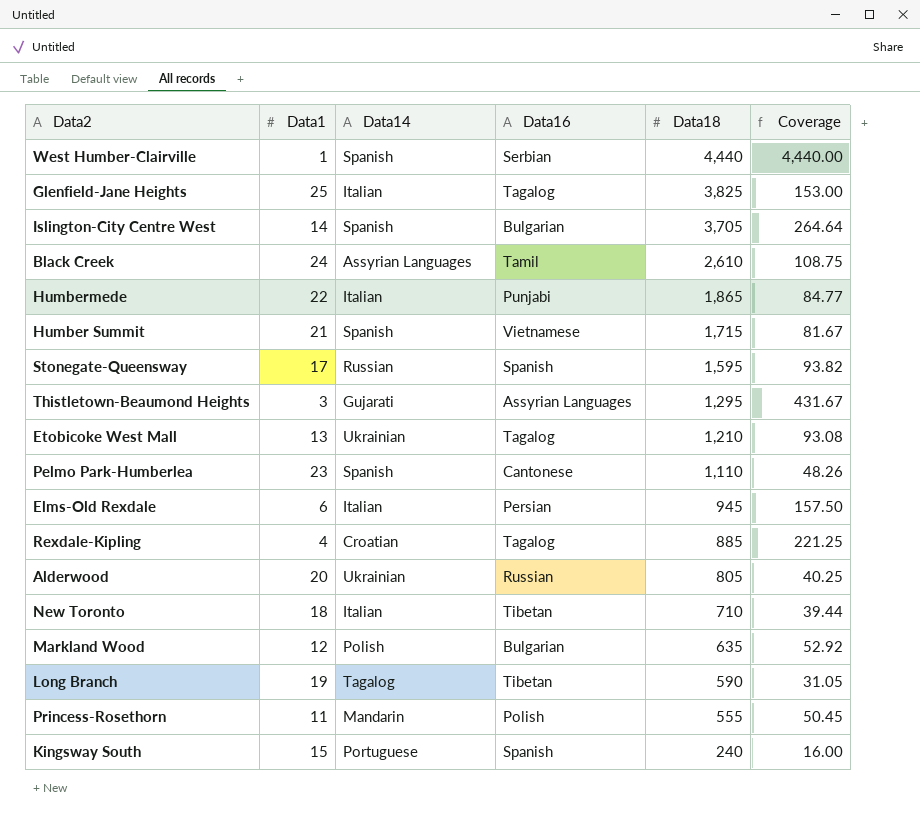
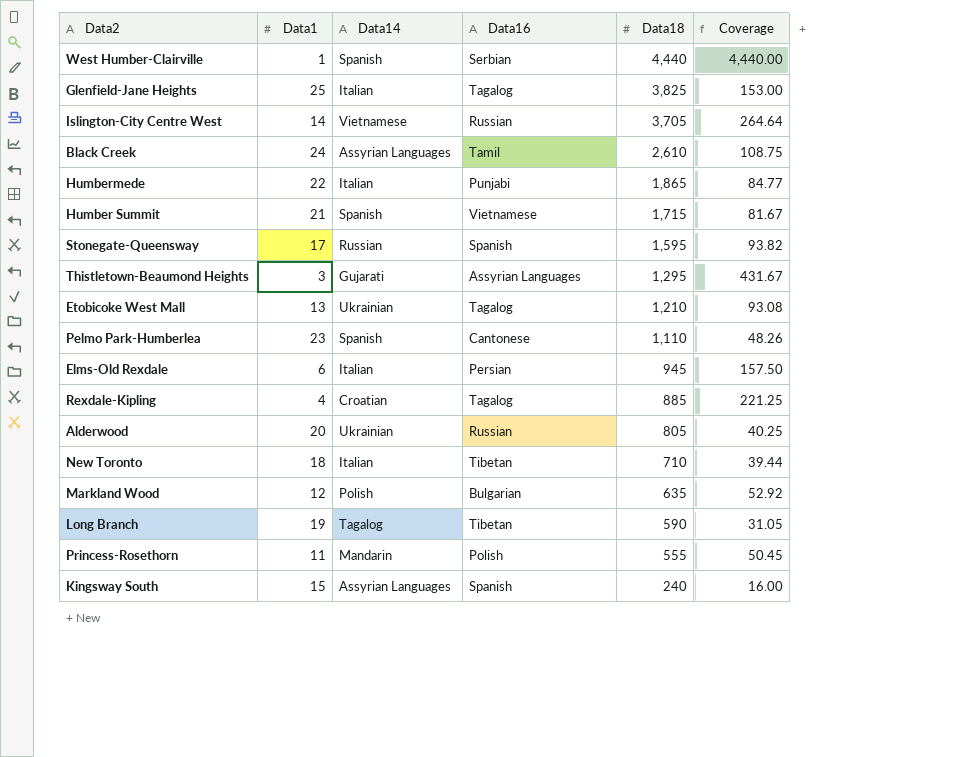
Islington-City Centre West | Data14: Spanish -> Vietnamese
Islington-City Centre West | Data16: Bulgarian -> Russian
Kingsway South | Data14: Portuguese -> Assyrian Languages

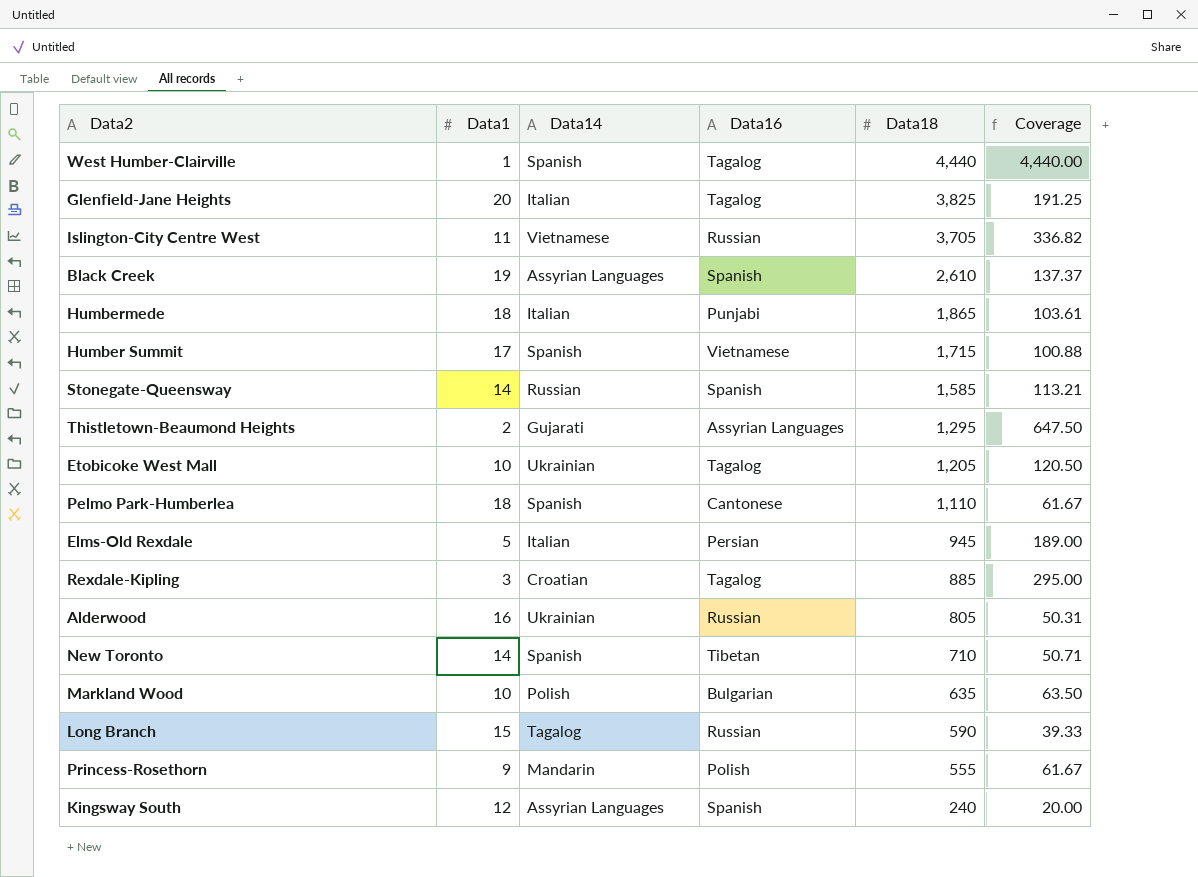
West Humber-Clairville | Data16: Serbian -> Tagalog
Glenfield-Jane Heights | Data1: 25 -> 20
Glenfield-Jane Heights | Coverage: 153.00 -> 191.25
Islington-City Centre West | Data1: 14 -> 11
Islington-City Centre West | Coverage: 264.64 -> 336.82
Black Creek | Data1: 24 -> 19
Black Creek | Data16: Tamil -> Spanish
Black Creek | Coverage: 108.75 -> 137.37
Humbermede | Data1: 22 -> 18
Humbermede | Coverage: 84.77 -> 103.61
Humber Summit | Data1: 21 -> 17
Humber Summit | Coverage: 81.67 -> 100.88
Stonegate-Queensway | Data1: 17 -> 14
Stonegate-Queensway | Data18: 1,595 -> 1,585
Stonegate-Queensway | Coverage: 93.82 -> 113.21
Thistletown-Beaumond Heights | Data1: 3 -> 2
Thistletown-Beaumond Heights | Coverage: 431.67 -> 647.50
Etobicoke West Mall | Data1: 13 -> 10
Etobicoke West Mall | Data18: 1,210 -> 1,205
Etobicoke West Mall | Coverage: 93.08 -> 120.50
Pelmo Park-Humberlea | Data1: 23 -> 18
Pelmo Park-Humberlea | Coverage: 48.26 -> 61.67
Elms-Old Rexdale | Data1: 6 -> 5
Elms-Old Rexdale | Coverage: 157.50 -> 189.00
Rexdale-Kipling | Data1: 4 -> 3
Rexdale-Kipling | Coverage: 221.25 -> 295.00
Alderwood | Data1: 20 -> 16
Alderwood | Coverage: 40.25 -> 50.31
New Toronto | Data1: 18 -> 14
New Toronto | Data14: Italian -> Spanish
New Toronto | Coverage: 39.44 -> 50.71
Markland Wood | Data1: 12 -> 10
Markland Wood | Coverage: 52.92 -> 63.50
Long Branch | Data1: 19 -> 15
Long Branch | Data16: Tibetan -> Russian
Long Branch | Coverage: 31.05 -> 39.33
Princess-Rosethorn | Data1: 11 -> 9
Princess-Rosethorn | Coverage: 50.45 -> 61.67
Kingsway South | Data1: 15 -> 12
Kingsway South | Coverage: 16.00 -> 20.00

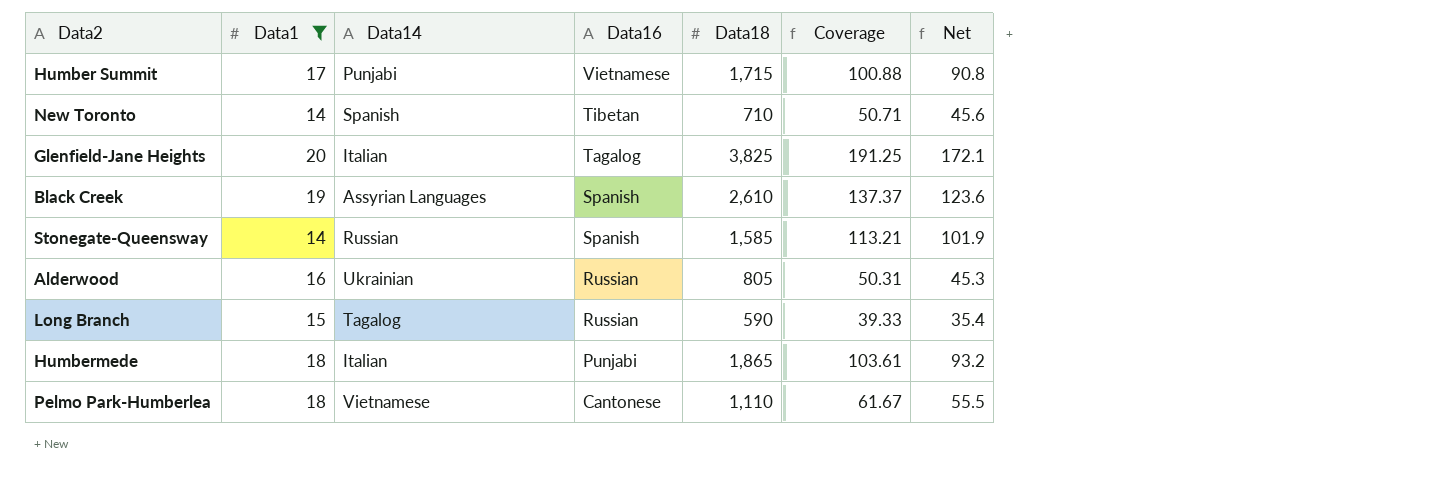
filter: none -> Data1 >= 14
row order: Data18 descending -> Data16 descending
column Net | formula: none -> [Coverage] * 0.9
Humber Summit | Data14: Spanish -> Punjabi
Pelmo Park-Humberlea | Data14: Spanish -> Vietnamese

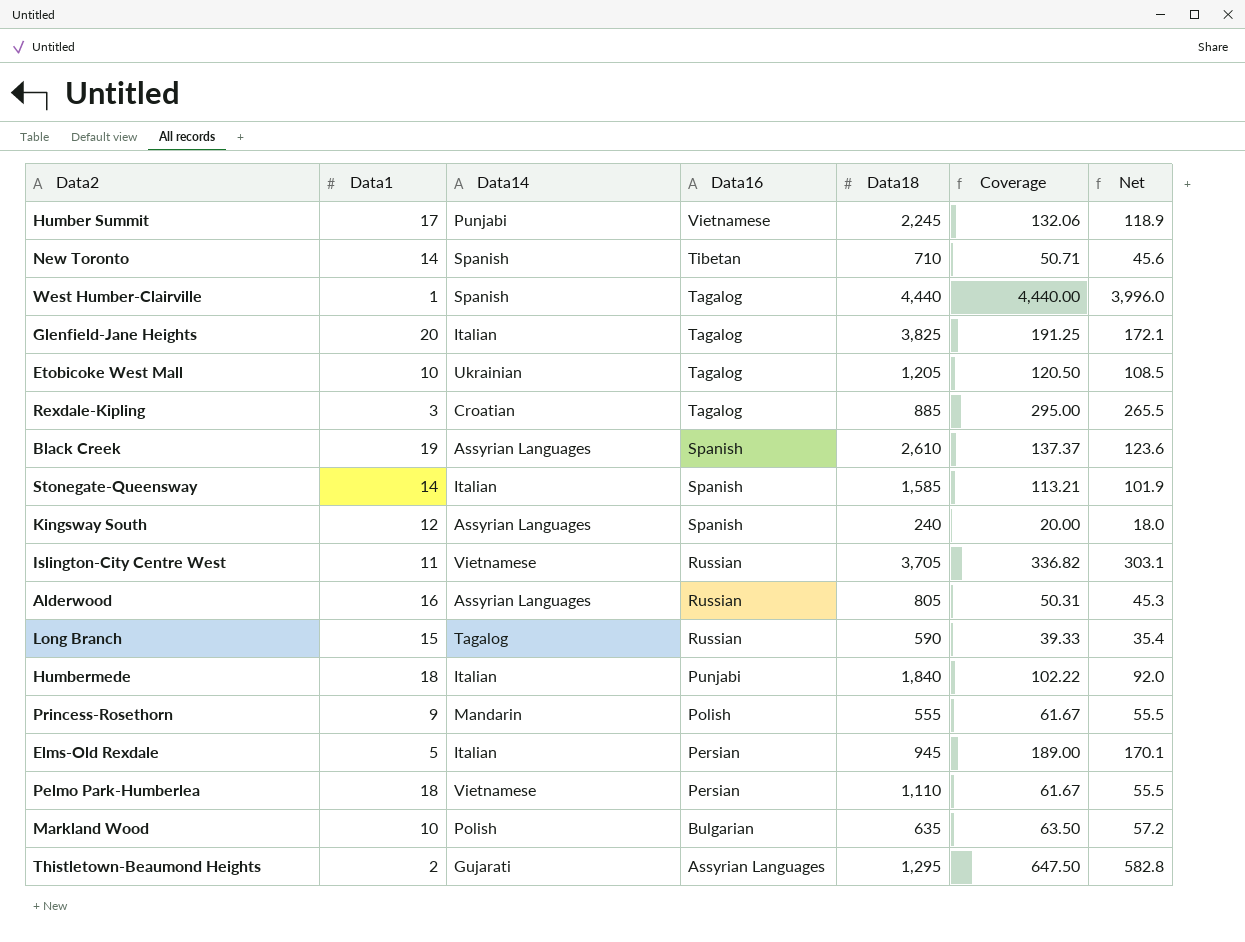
filter: Data1 >= 14 -> none
Humber Summit | Data18: 1,715 -> 2,245
Humber Summit | Coverage: 100.88 -> 132.06
Humber Summit | Net: 90.8 -> 118.9
Stonegate-Queensway | Data14: Russian -> Italian
Alderwood | Data14: Ukrainian -> Assyrian Languages
Humbermede | Data18: 1,865 -> 1,840
Humbermede | Coverage: 103.61 -> 102.22
Humbermede | Net: 93.2 -> 92.0
Pelmo Park-Humberlea | Data16: Cantonese -> Persian

